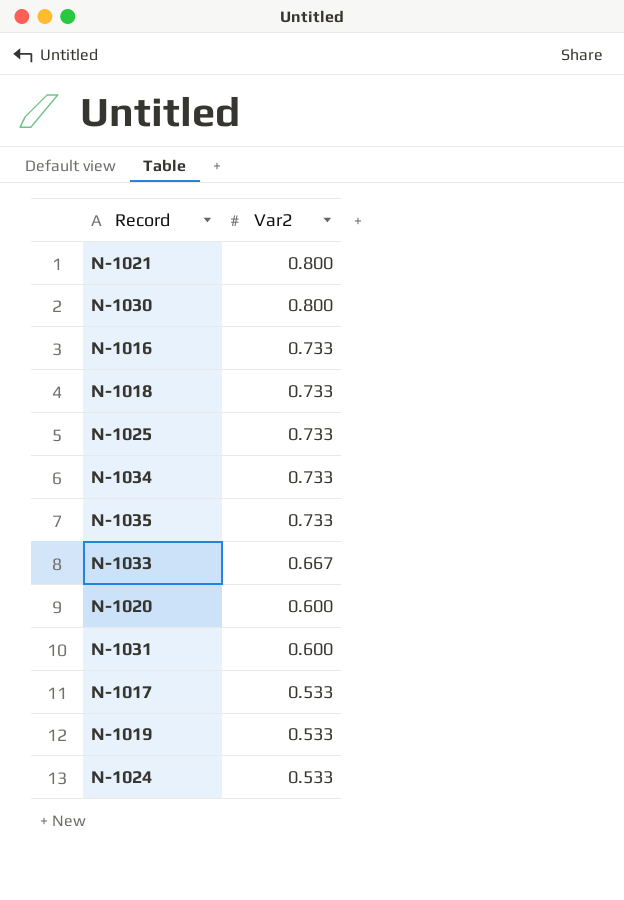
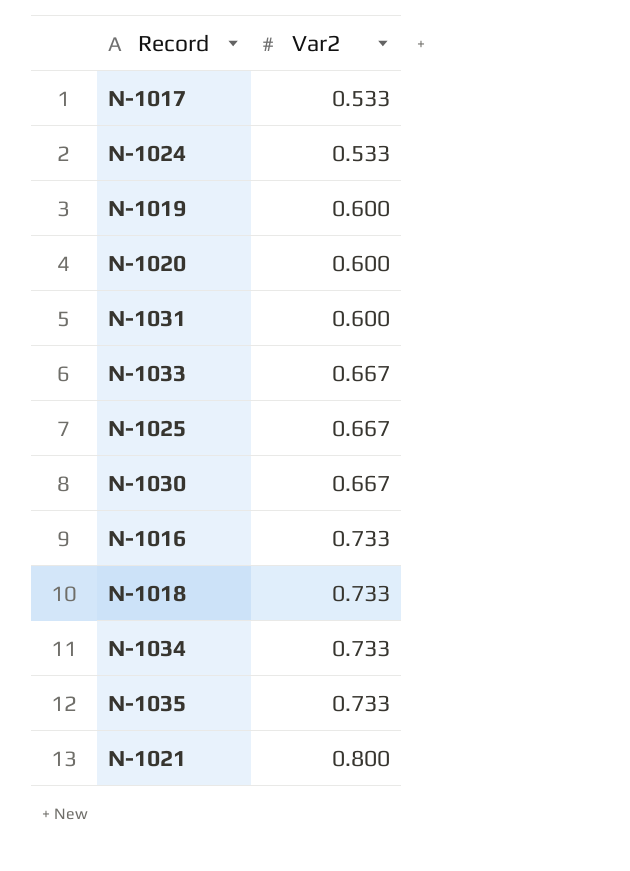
row order: Var2 descending -> Var2 ascending
N-1019 | Var2: 0.533 -> 0.600
N-1025 | Var2: 0.733 -> 0.667
N-1030 | Var2: 0.800 -> 0.667

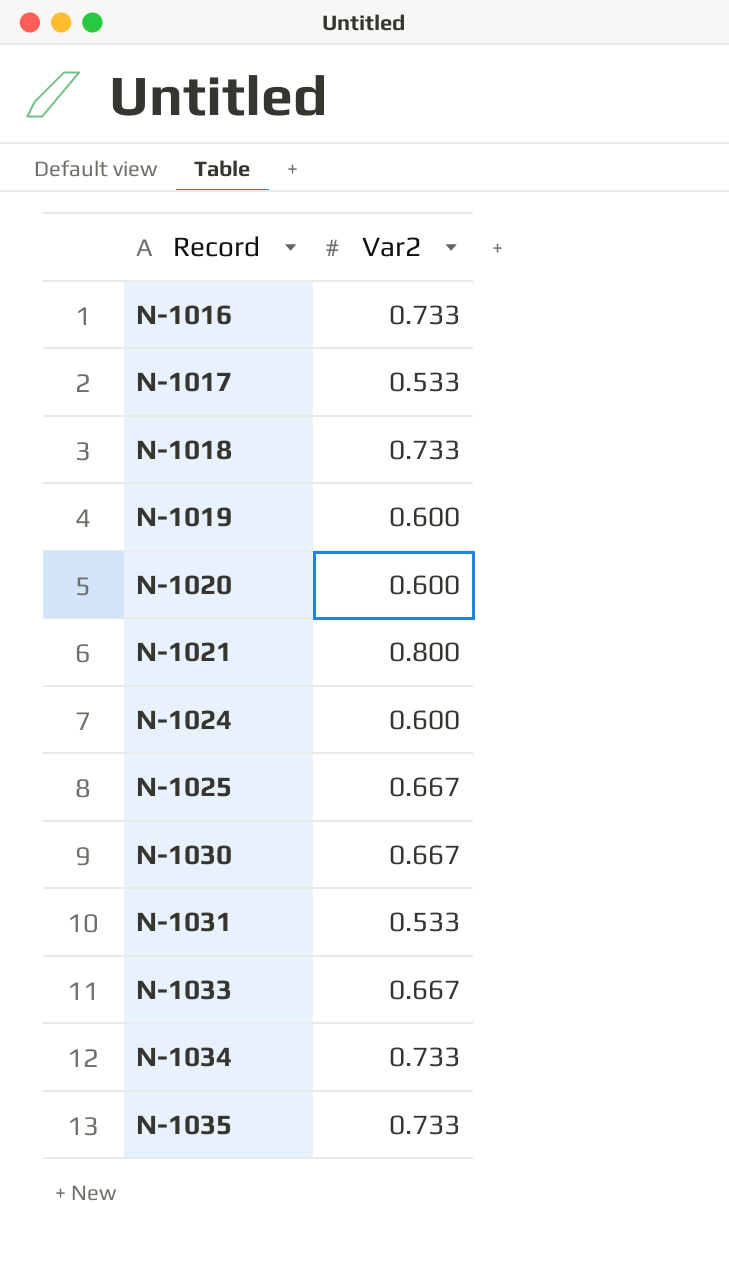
row order: Var2 ascending -> Record ascending
N-1024 | Var2: 0.533 -> 0.600
N-1031 | Var2: 0.600 -> 0.533

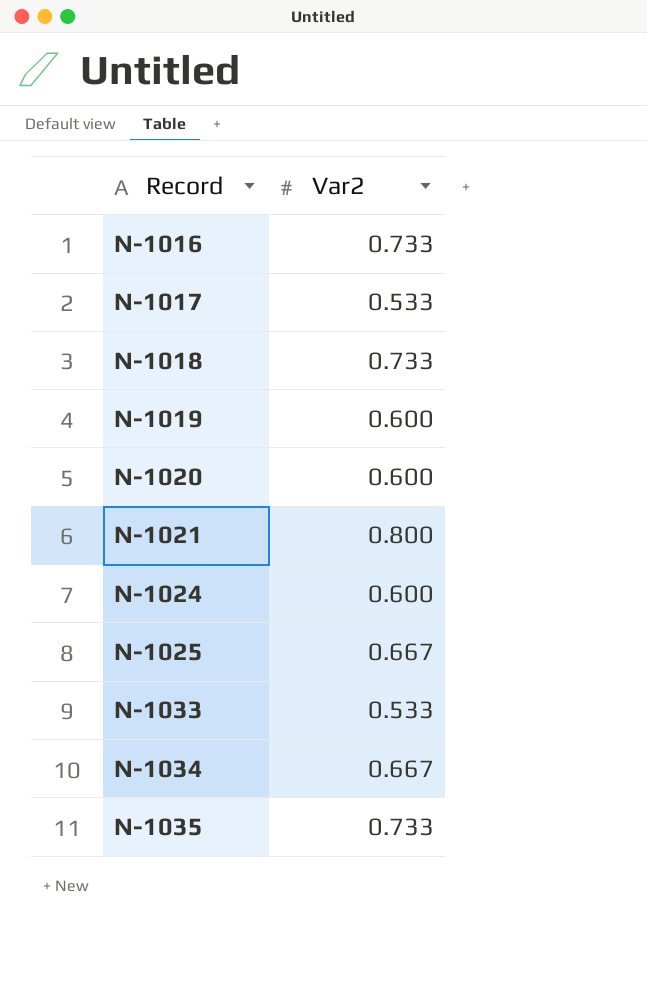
row N-1030: 0.667 -> none
row N-1031: 0.533 -> none
N-1033 | Var2: 0.667 -> 0.533
N-1034 | Var2: 0.733 -> 0.667

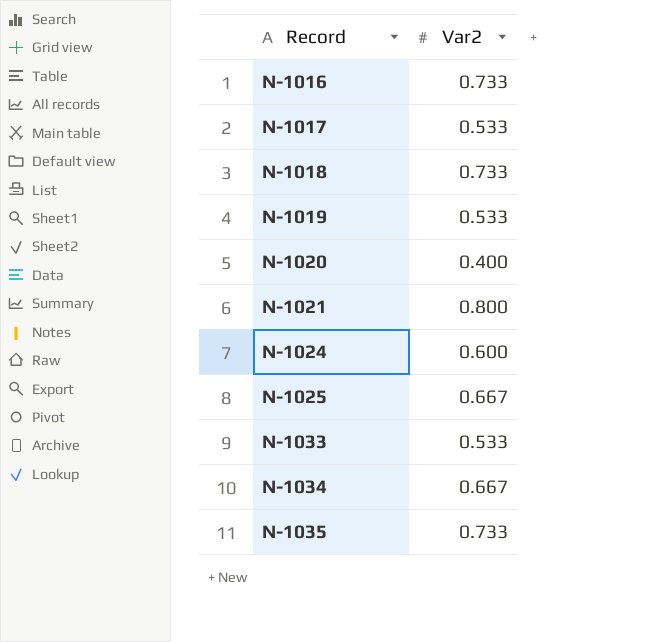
N-1019 | Var2: 0.600 -> 0.533
N-1020 | Var2: 0.600 -> 0.400

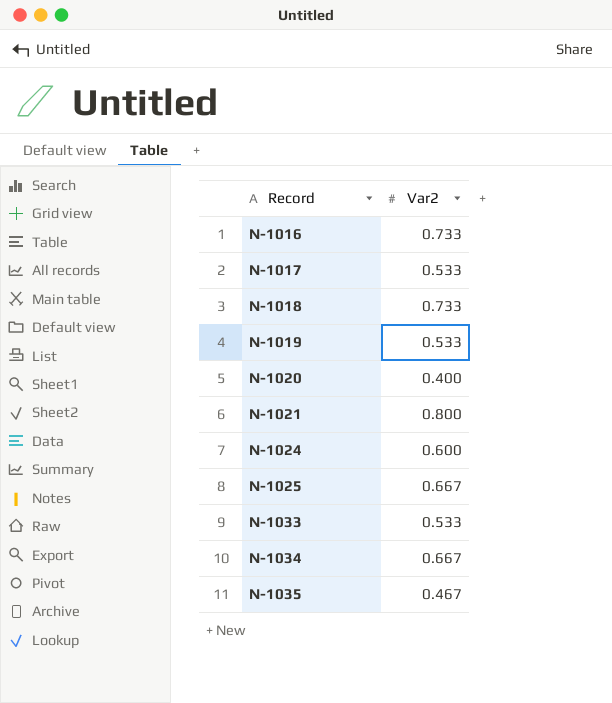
N-1035 | Var2: 0.733 -> 0.467

